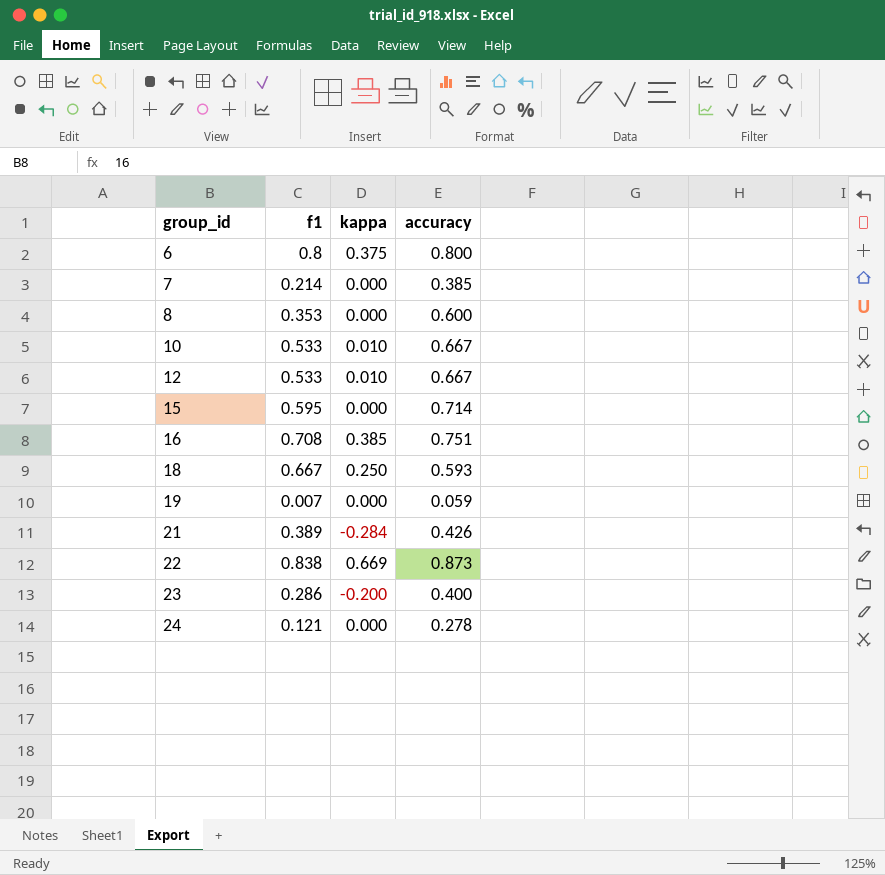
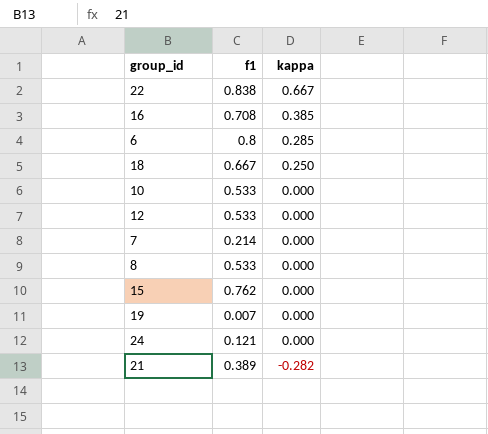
row order: group_id ascending -> kappa descending
column accuracy | position: 4 -> none
row 23: 0.286 | -0.200 | 0.400 -> none
22 | kappa: 0.669 -> 0.667
6 | kappa: 0.375 -> 0.285
10 | kappa: 0.010 -> 0.000
12 | kappa: 0.010 -> 0.000
8 | f1: 0.353 -> 0.533
15 | f1: 0.595 -> 0.762
21 | kappa: -0.284 -> -0.282

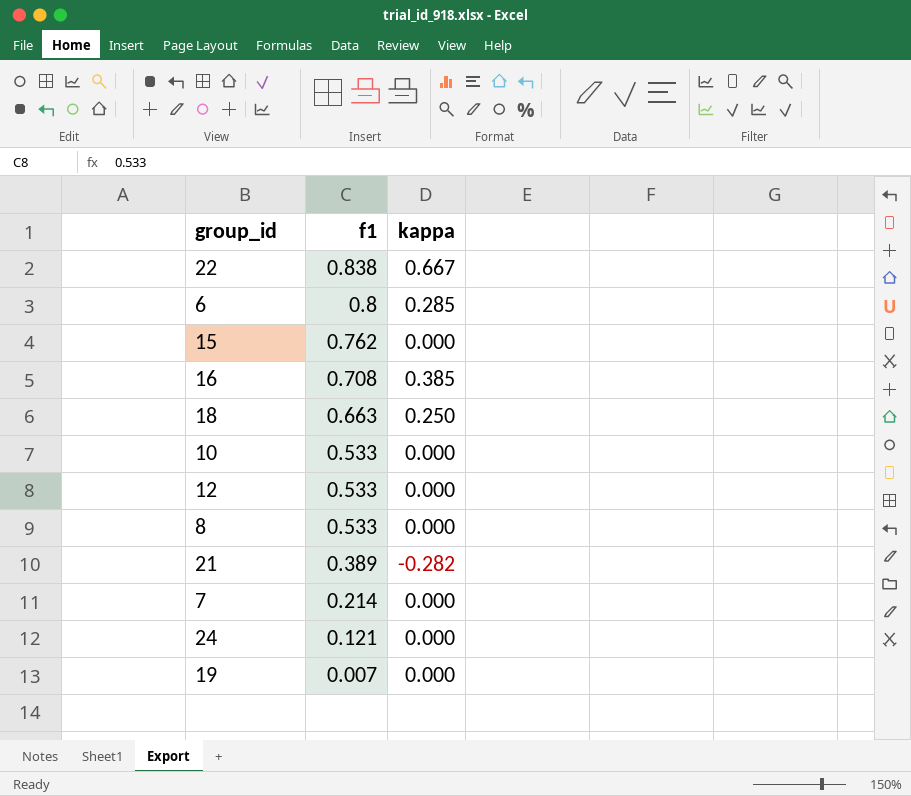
row order: kappa descending -> f1 descending
18 | f1: 0.667 -> 0.663

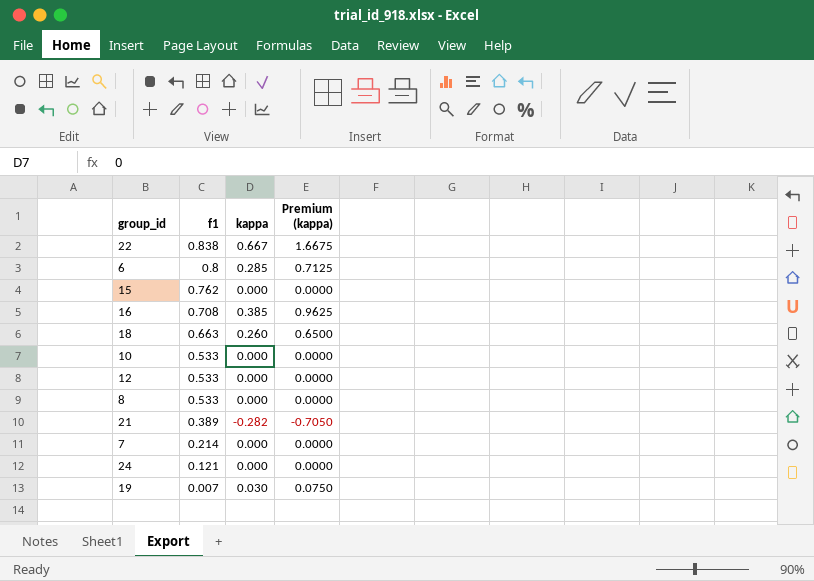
column Premium (kappa) | formula: none -> [kappa] * 2.5
18 | kappa: 0.250 -> 0.260
19 | kappa: 0.000 -> 0.030

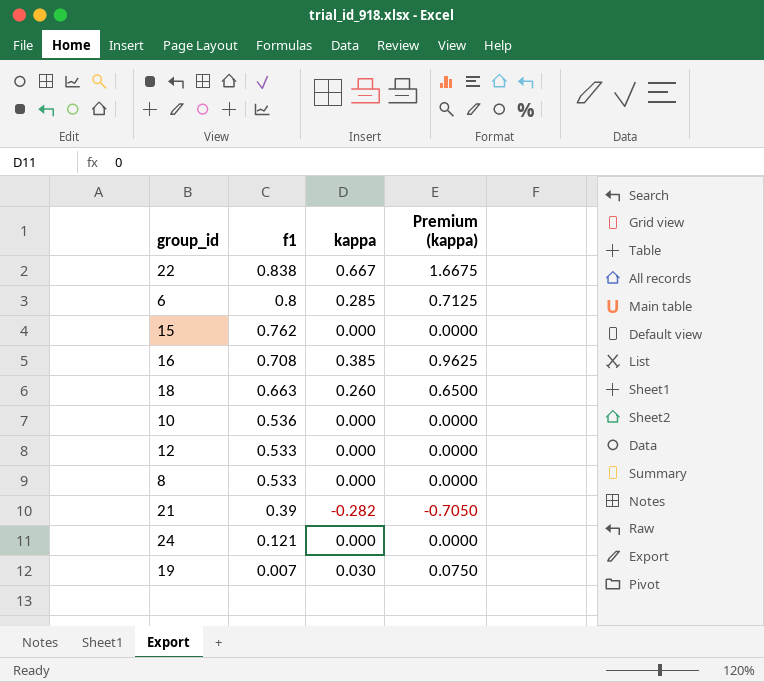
row 7: 0.214 | 0.000 | 0.0000 -> none
10 | f1: 0.533 -> 0.536
21 | f1: 0.389 -> 0.39

